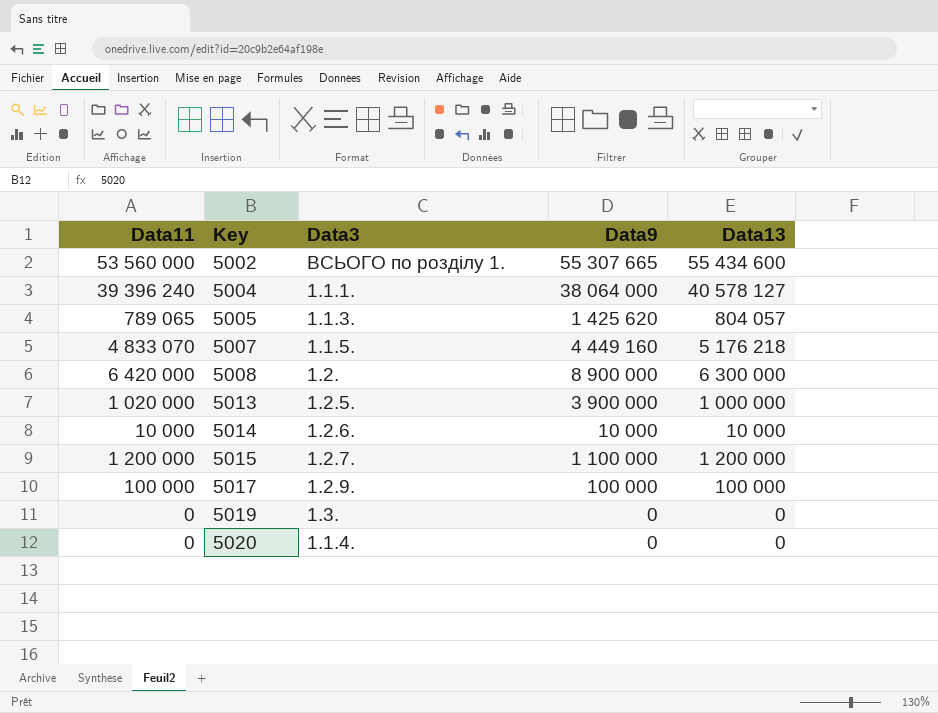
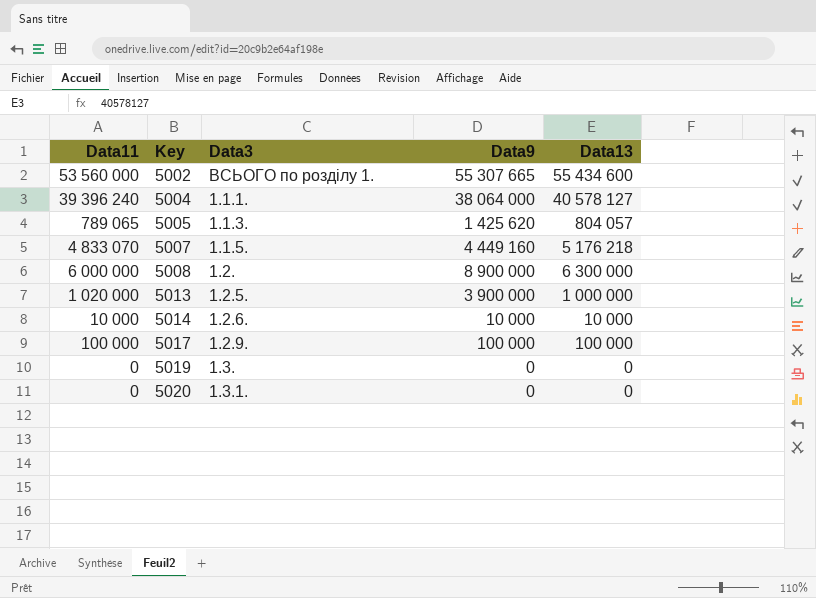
row 5015: 1 200 000 | 1.2.7. | 1 100 000 | 1 200 000 -> none
5008 | Data11: 6 420 000 -> 6 000 000
5020 | Data3: 1.1.4. -> 1.3.1.

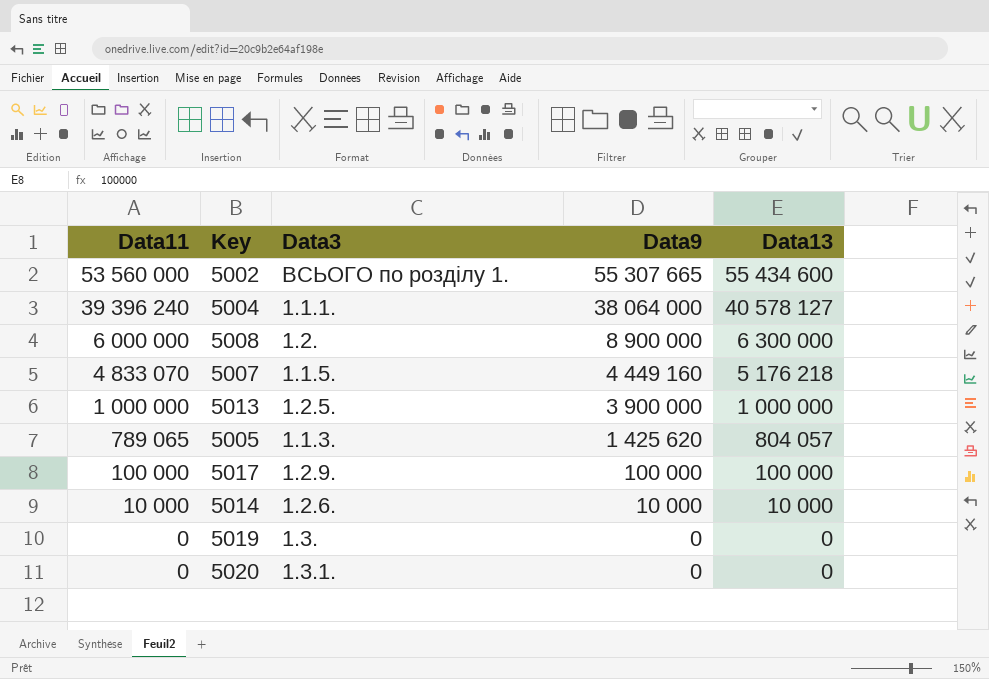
row order: Key ascending -> Data11 descending
5013 | Data11: 1 020 000 -> 1 000 000

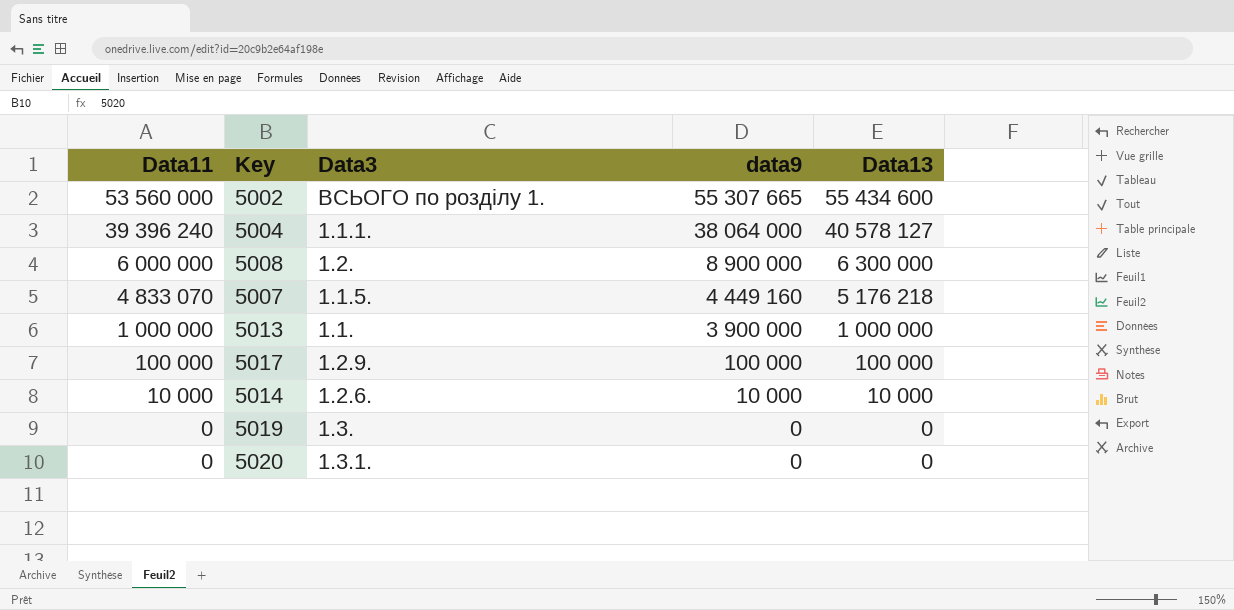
column name: Data9 -> data9
row 5005: 789 065 | 1.1.3. | 1 425 620 | 804 057 -> none
5013 | Data3: 1.2.5. -> 1.1.

